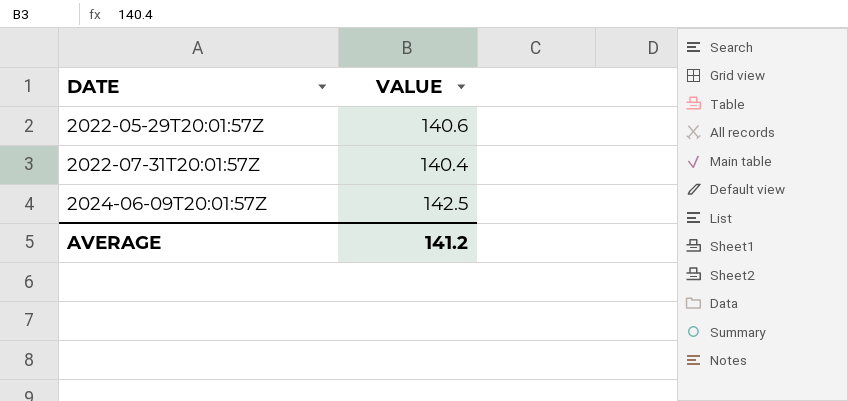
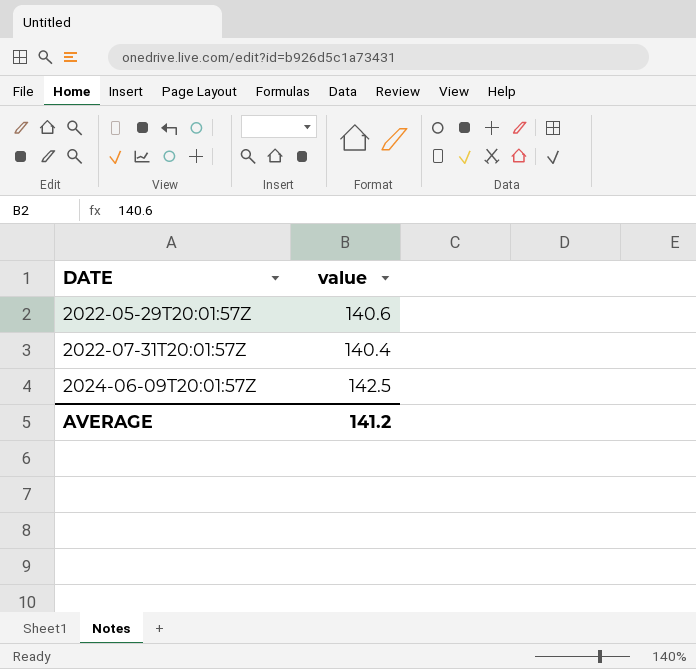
column name: VALUE -> value

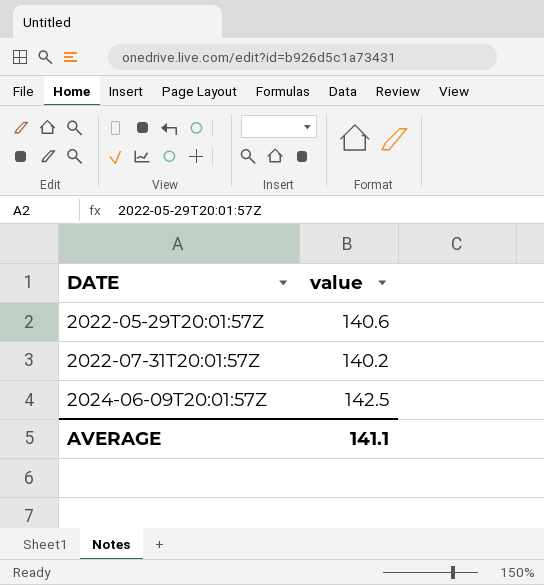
2022-07-31T20:01:57Z | value: 140.4 -> 140.2
AVERAGE | value: 141.2 -> 141.1

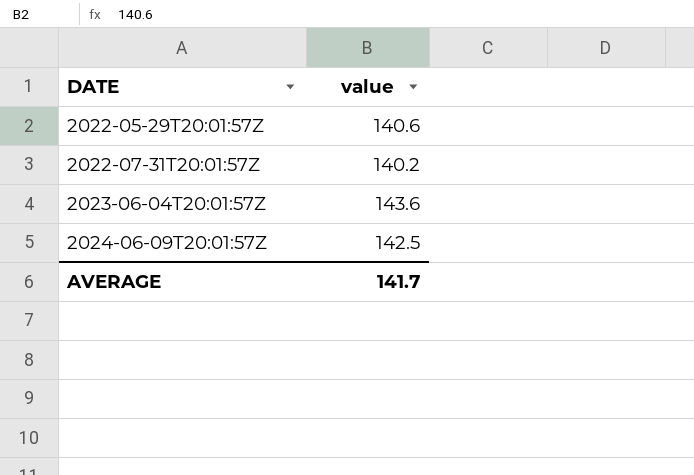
row 2023-06-04T20:01:57Z: none -> 143.6
AVERAGE | value: 141.1 -> 141.7

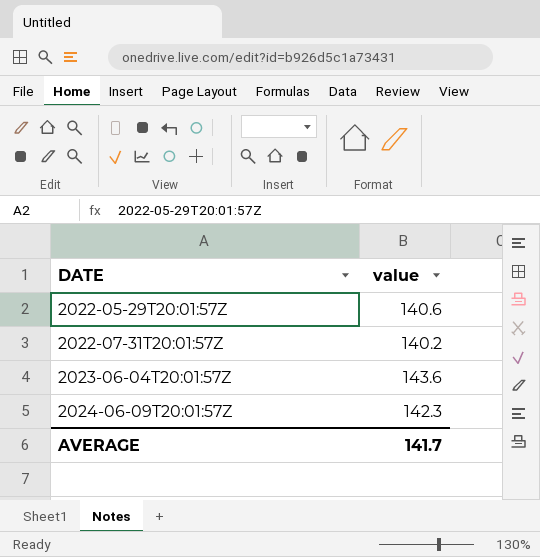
2024-06-09T20:01:57Z | value: 142.5 -> 142.3

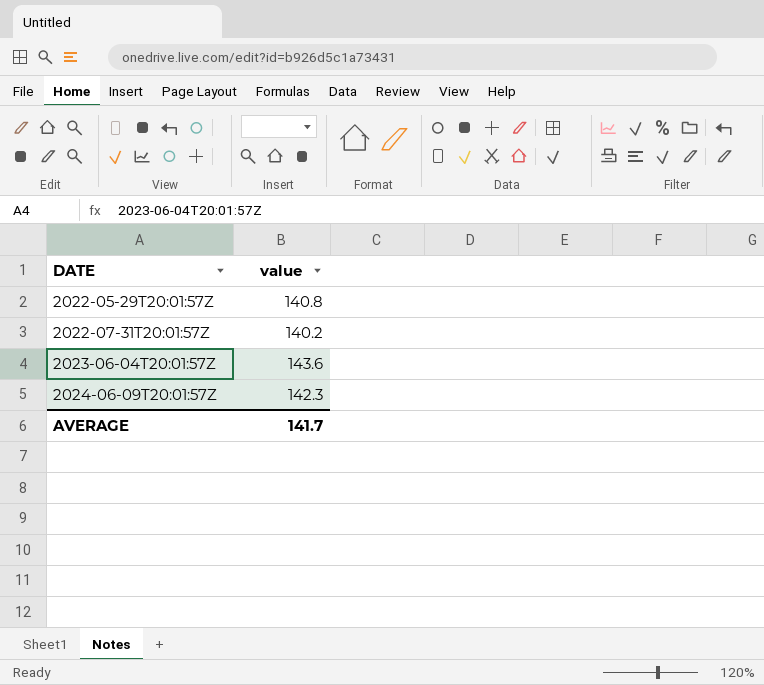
2022-05-29T20:01:57Z | value: 140.6 -> 140.8

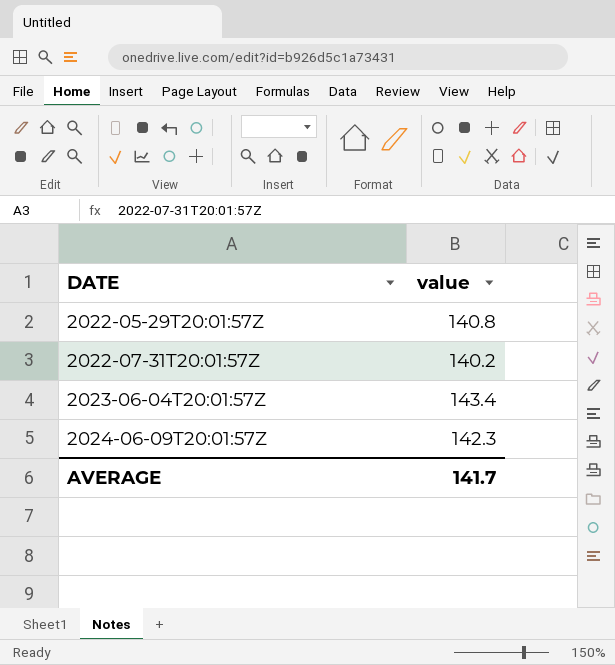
2023-06-04T20:01:57Z | value: 143.6 -> 143.4

